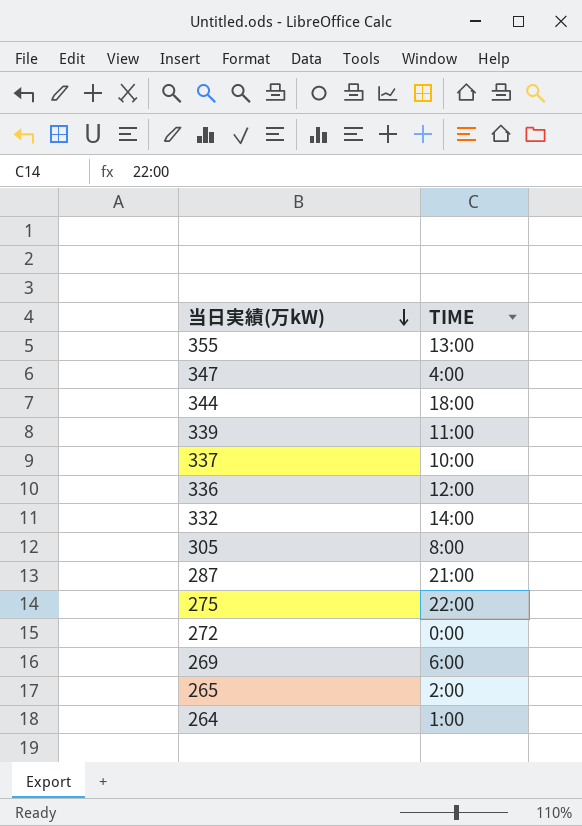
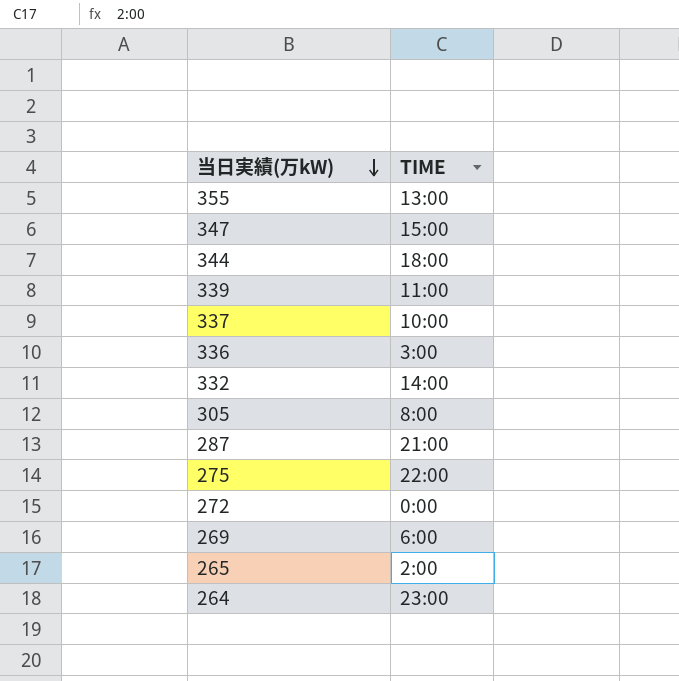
347 | TIME: 4:00 -> 15:00
336 | TIME: 12:00 -> 3:00
264 | TIME: 1:00 -> 23:00

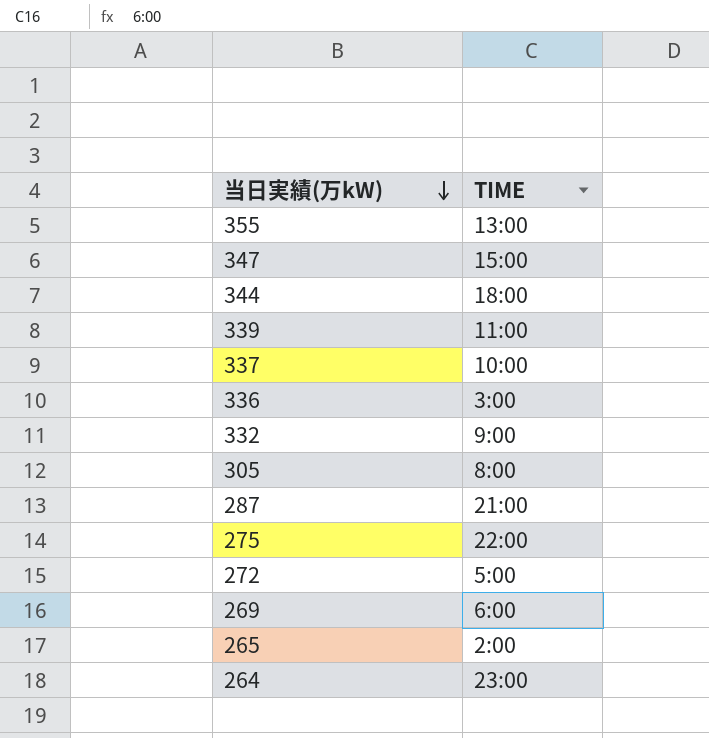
332 | TIME: 14:00 -> 9:00
272 | TIME: 0:00 -> 5:00

